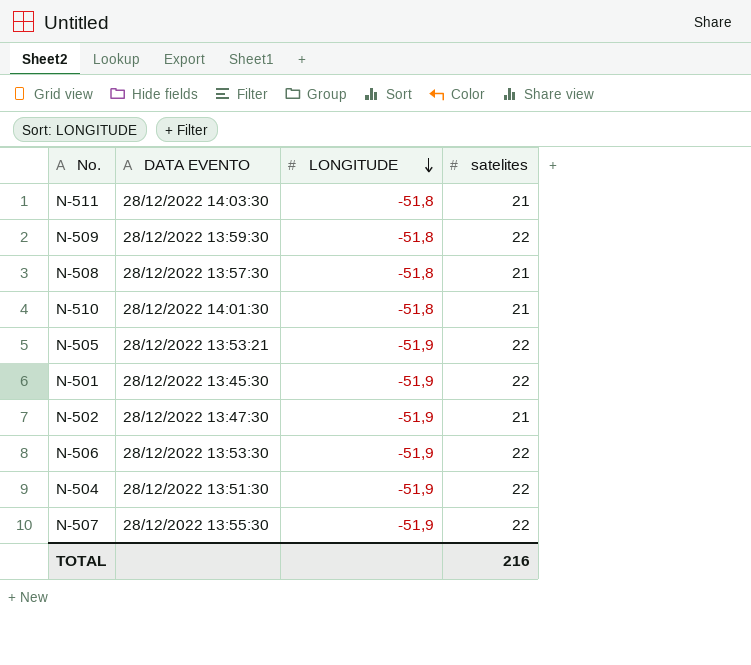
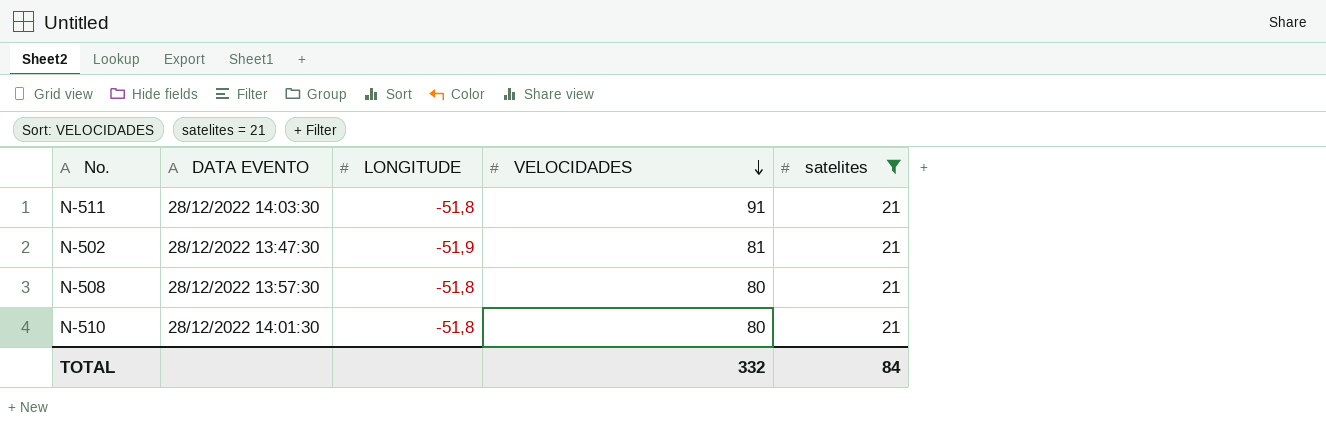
filter: none -> satelites = 21
row order: LONGITUDE descending -> VELOCIDADES descending
column VELOCIDADES | position: none -> 4
TOTAL | satelites: 216 -> 84

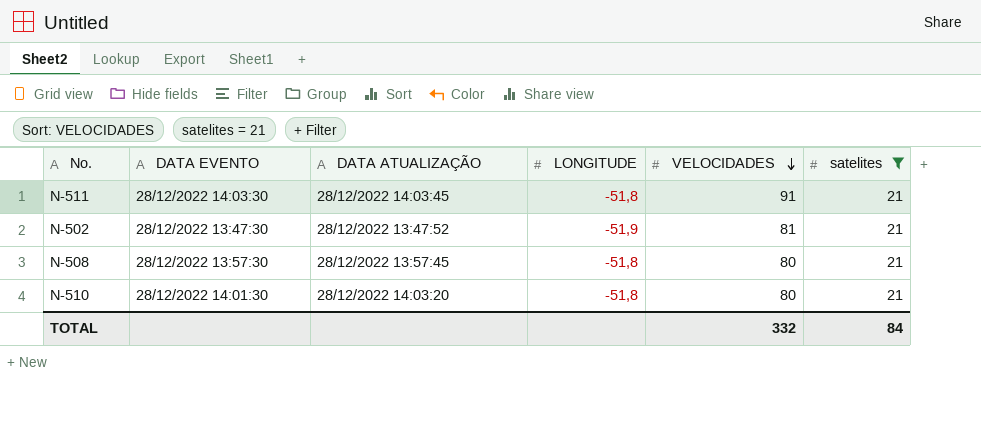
column DATA ATUALIZAÇÃO | position: none -> 3

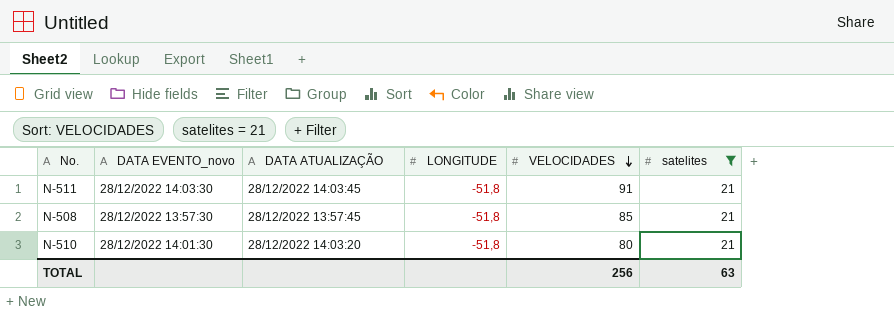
column name: DATA EVENTO -> DATA EVENTO_novo
row N-502: 28/12/2022 13:47:30 | 28/12/2022 13:47:52 | -51,9 | 81 | 21 -> none
N-508 | VELOCIDADES: 80 -> 85
TOTAL | VELOCIDADES: 332 -> 256
TOTAL | satelites: 84 -> 63

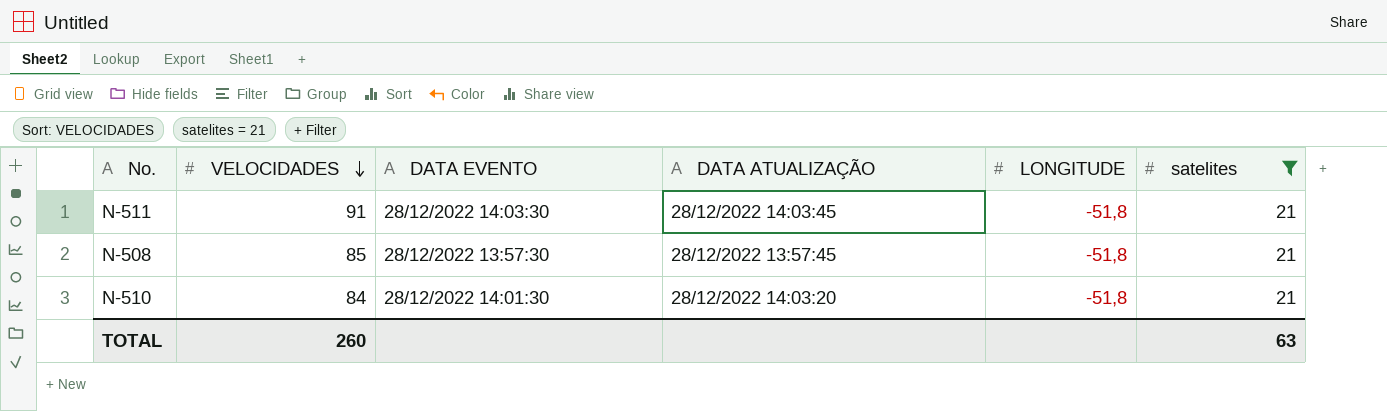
column VELOCIDADES | position: 5 -> 2
column name: DATA EVENTO_novo -> DATA EVENTO
N-510 | VELOCIDADES: 80 -> 84
TOTAL | VELOCIDADES: 256 -> 260

